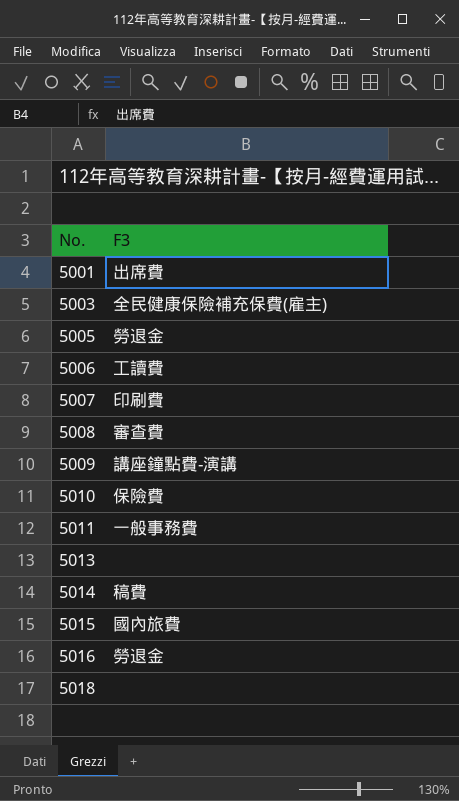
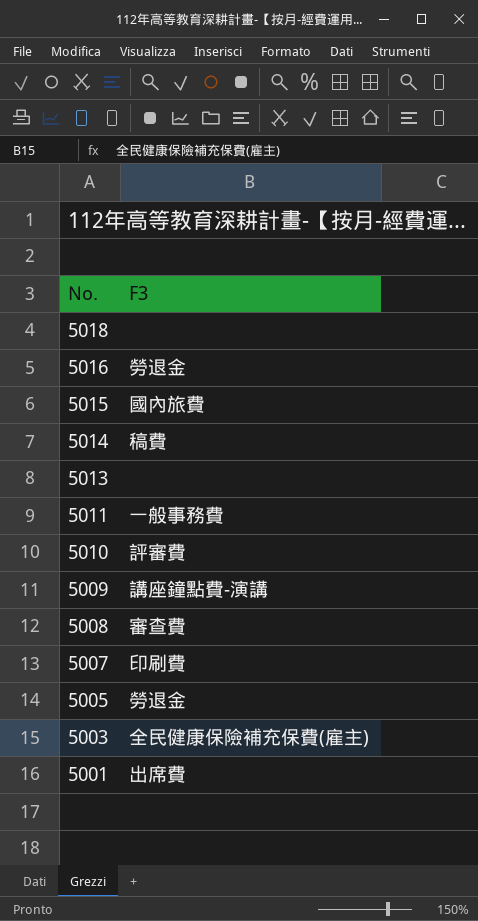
row order: No. ascending -> No. descending
row 5006: 工讀費 -> none
5010 | F3: 保險費 -> 評審費

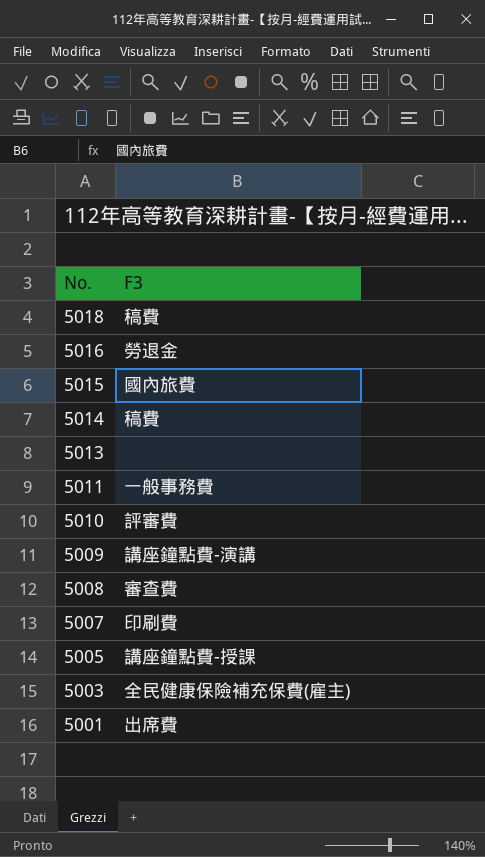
5018 | F3: none -> 稿費
5005 | F3: 勞退金 -> 講座鐘點費-授課

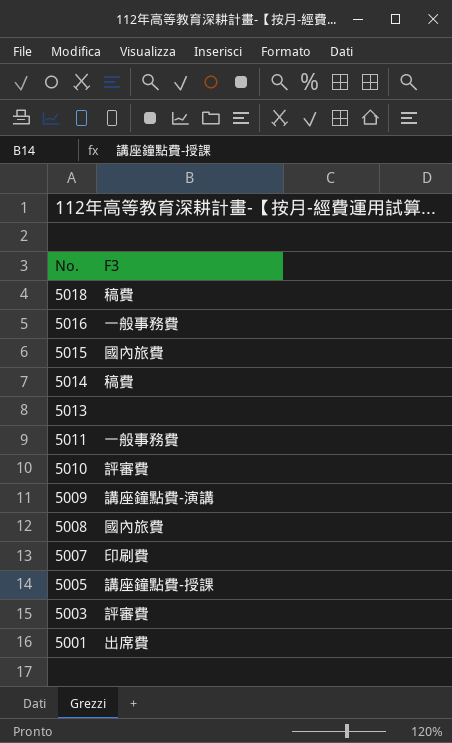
5016 | F3: 勞退金 -> 一般事務費
5008 | F3: 審查費 -> 國內旅費
5003 | F3: 全民健康保險補充保費(雇主) -> 評審費

